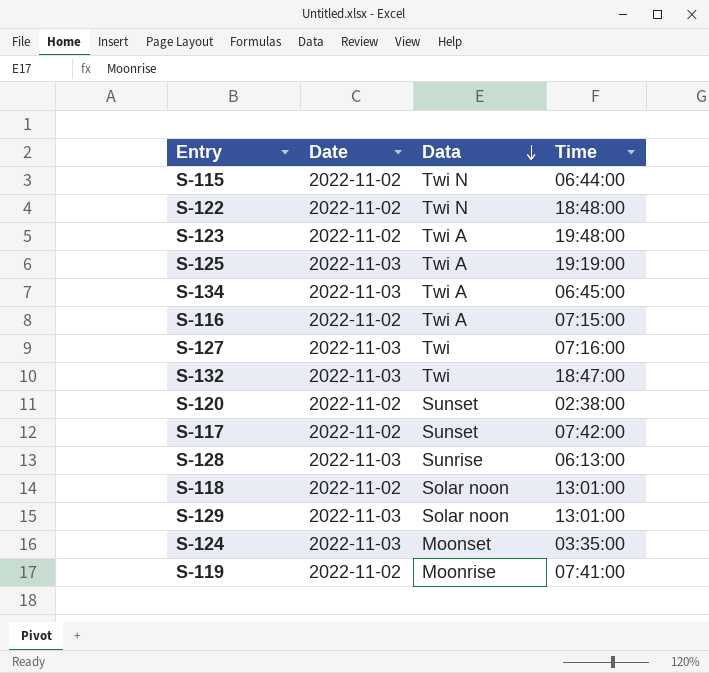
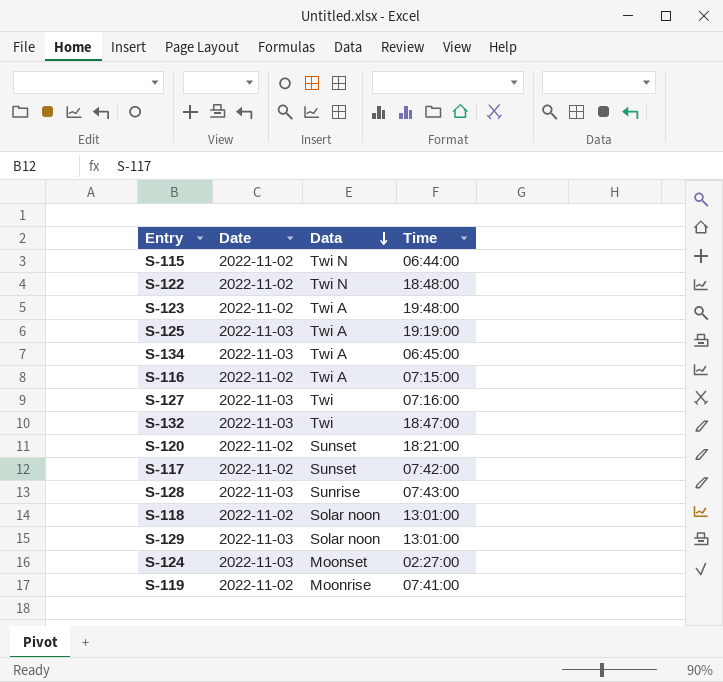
S-120 | Time: 02:38:00 -> 18:21:00
S-128 | Time: 06:13:00 -> 07:43:00
S-124 | Time: 03:35:00 -> 02:27:00

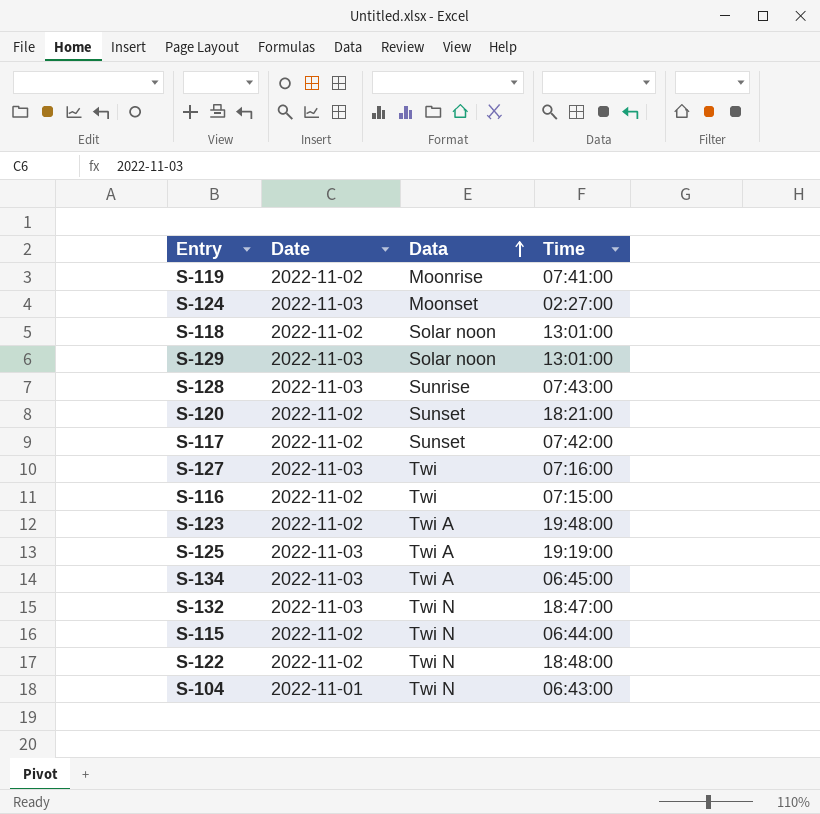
row order: Data descending -> Data ascending
S-116 | Data: Twi A -> Twi
S-132 | Data: Twi -> Twi N
row S-104: none -> 2022-11-01 | Twi N | 06:43:00

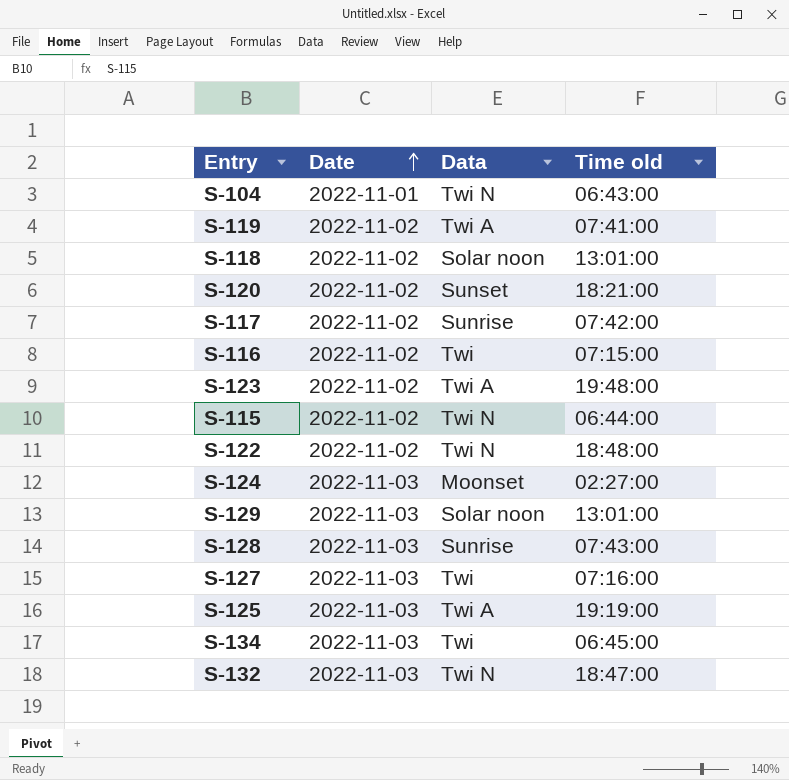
row order: Data ascending -> Date ascending
column name: Time -> Time old
S-119 | Data: Moonrise -> Twi A
S-117 | Data: Sunset -> Sunrise
S-134 | Data: Twi A -> Twi

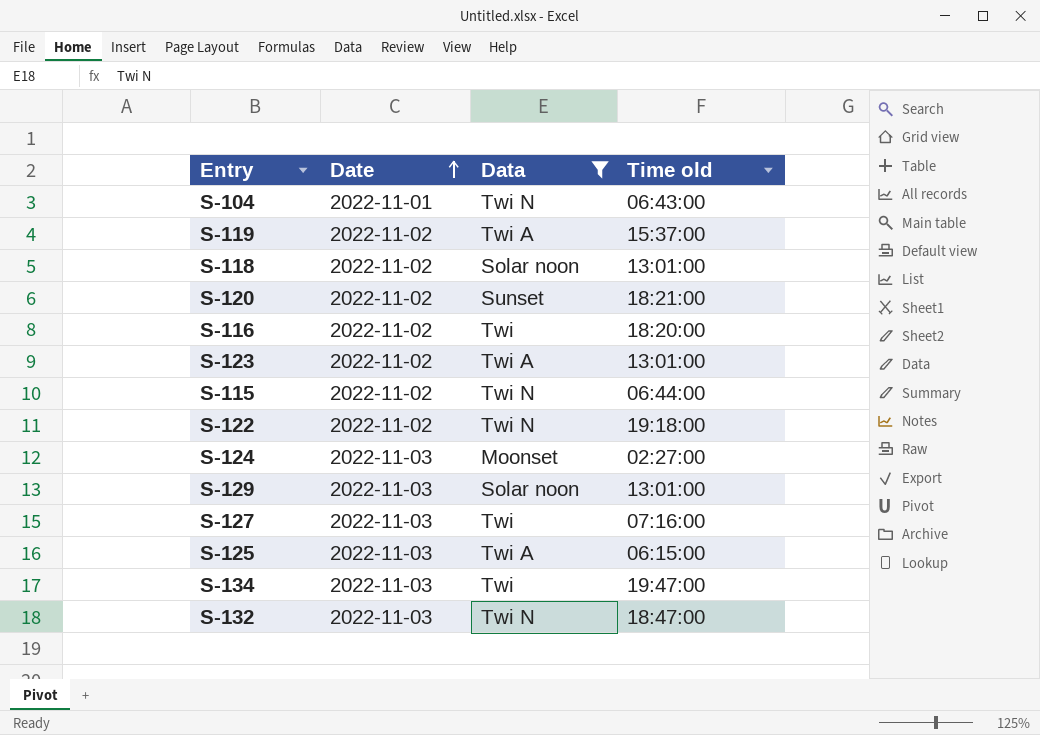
filter: none -> Data != Sunrise
S-119 | Time old: 07:41:00 -> 15:37:00
S-116 | Time old: 07:15:00 -> 18:20:00
S-123 | Time old: 19:48:00 -> 13:01:00
S-122 | Time old: 18:48:00 -> 19:18:00
S-125 | Time old: 19:19:00 -> 06:15:00
S-134 | Time old: 06:45:00 -> 19:47:00

